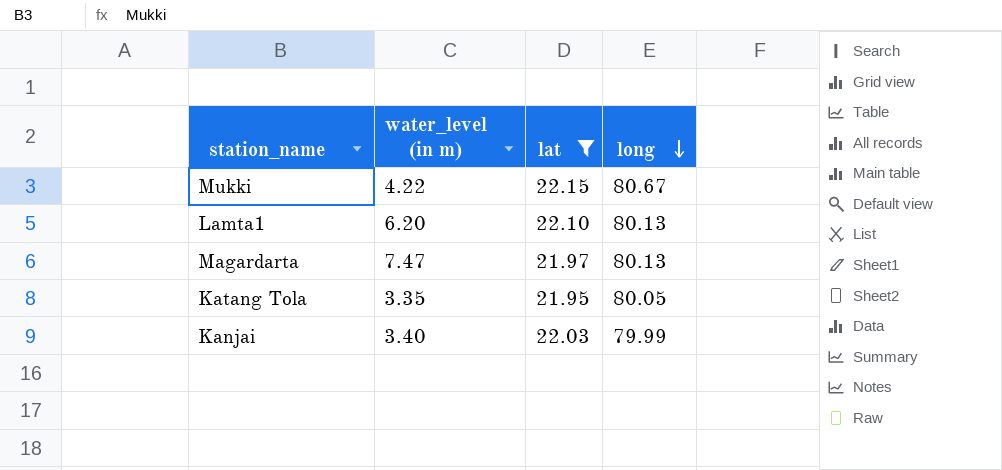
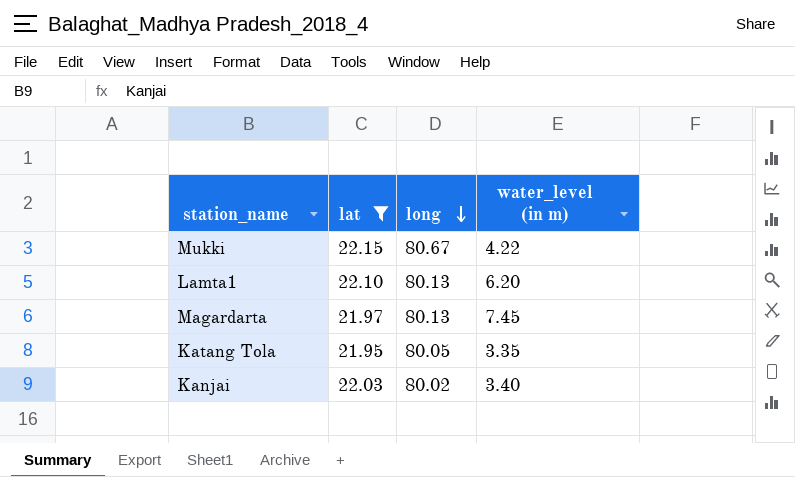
column water_level (in m) | position: 2 -> 4
Magardarta | water_level (in m): 7.47 -> 7.45
Kanjai | long: 79.99 -> 80.02

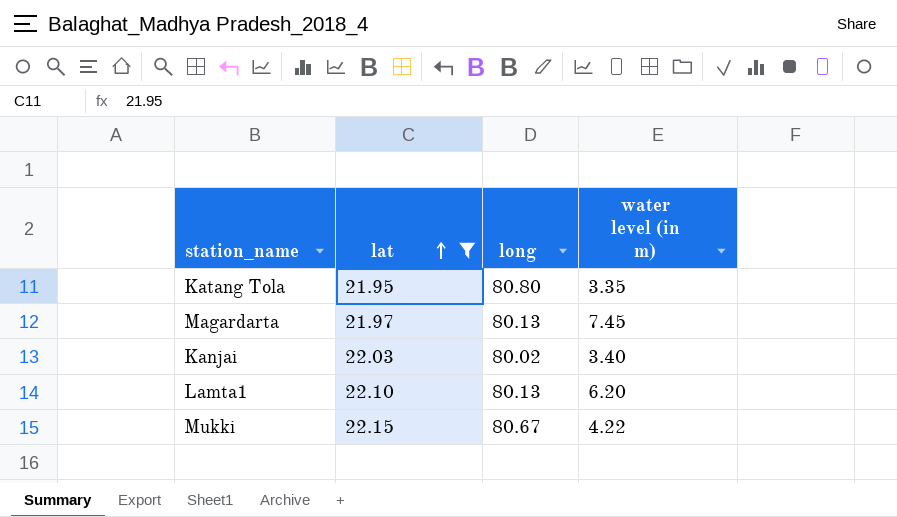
row order: long descending -> lat ascending
column name: water_level (in m) -> water level (in m)
Katang Tola | long: 80.05 -> 80.80

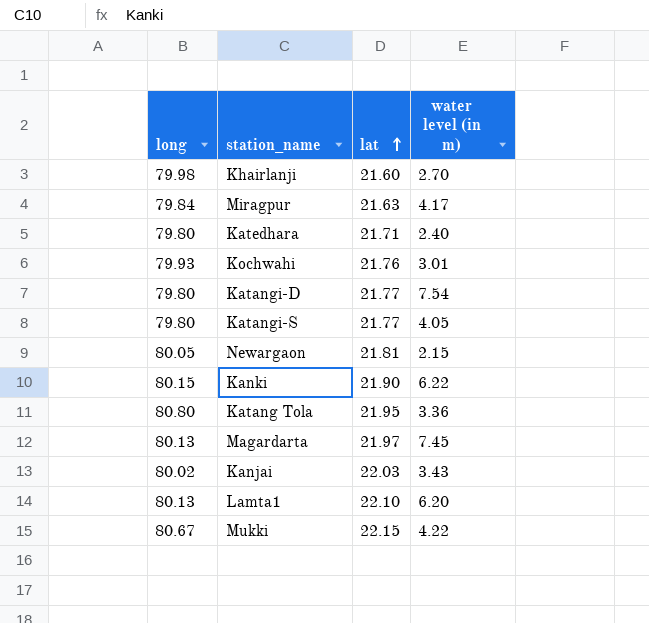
filter: lat >= 21.95 -> none
column long | position: 3 -> 1
Katang Tola | water level (in m): 3.35 -> 3.36
Kanjai | water level (in m): 3.40 -> 3.43

